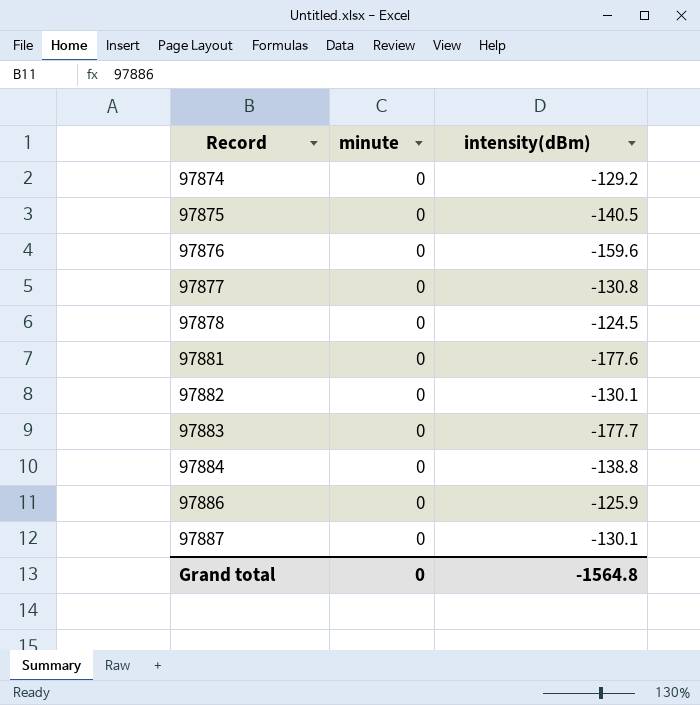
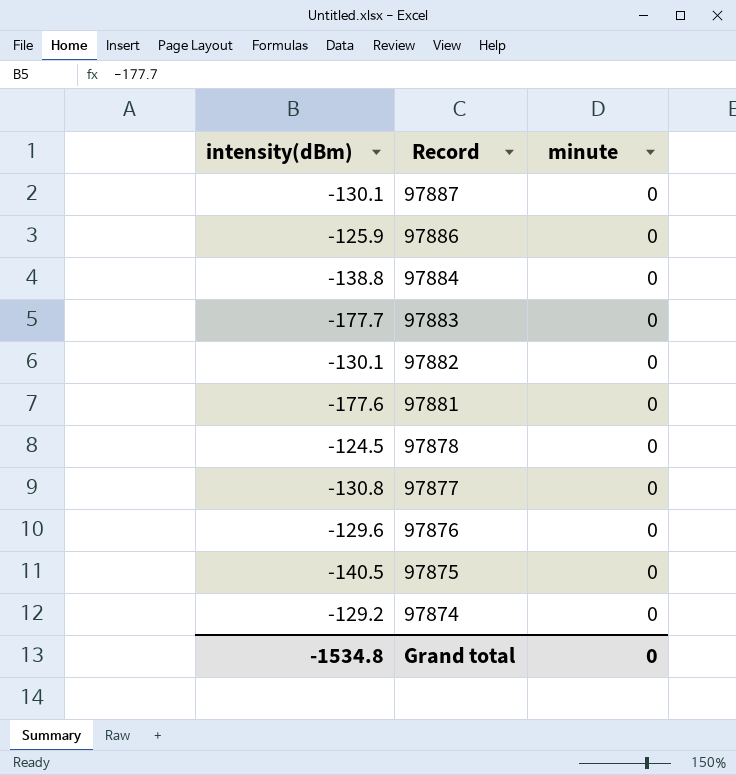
row order: Record ascending -> Record descending
column intensity(dBm) | position: 3 -> 1
97876 | intensity(dBm): -159.6 -> -129.6
Grand total | intensity(dBm): -1564.8 -> -1534.8

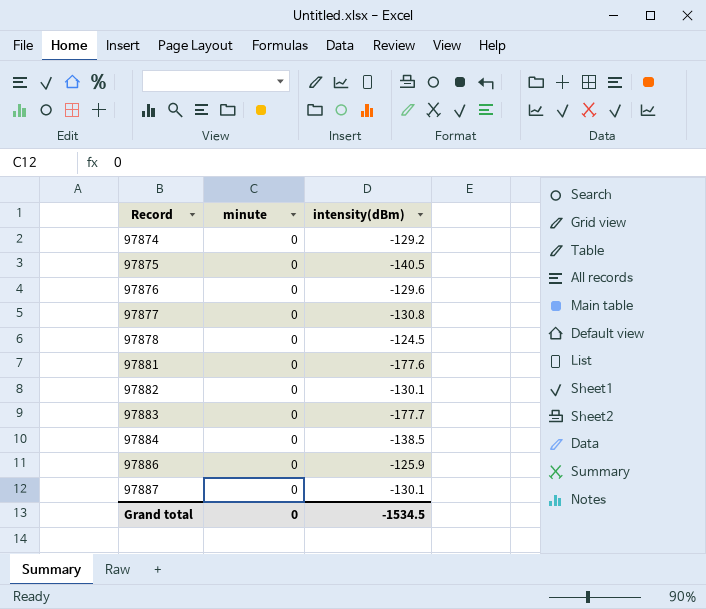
row order: Record descending -> Record ascending
column intensity(dBm) | position: 1 -> 3
97884 | intensity(dBm): -138.8 -> -138.5
Grand total | intensity(dBm): -1534.8 -> -1534.5

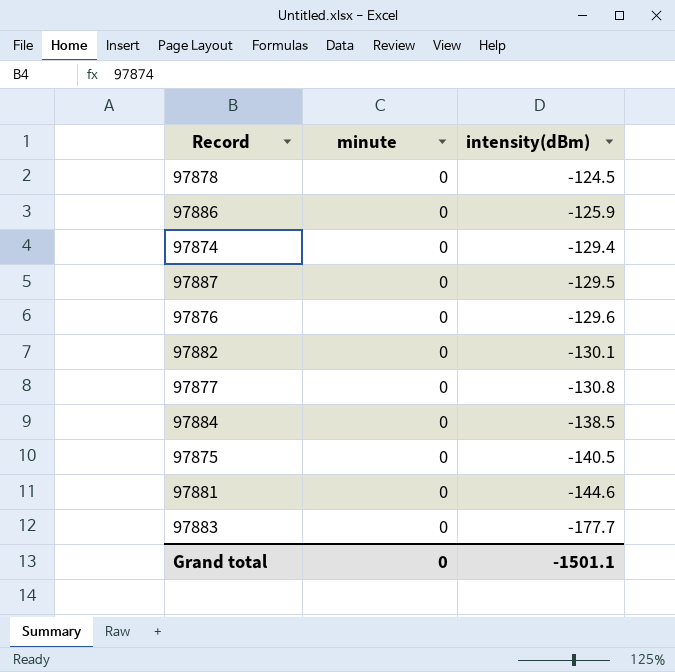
row order: Record ascending -> intensity(dBm) descending
97874 | intensity(dBm): -129.2 -> -129.4
97887 | intensity(dBm): -130.1 -> -129.5
97881 | intensity(dBm): -177.6 -> -144.6
Grand total | intensity(dBm): -1534.5 -> -1501.1

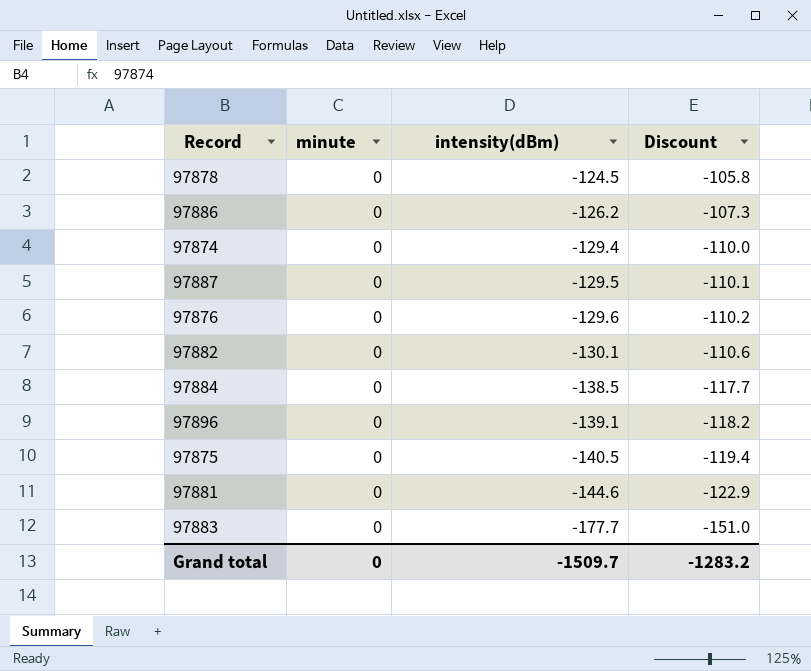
column Discount | formula: none -> [intensity(dBm)] * 0.85
row 97877: 0 | -130.8 -> none
97886 | intensity(dBm): -125.9 -> -126.2
row 97896: none -> 0 | -139.1 | -118.2
Grand total | intensity(dBm): -1501.1 -> -1509.7

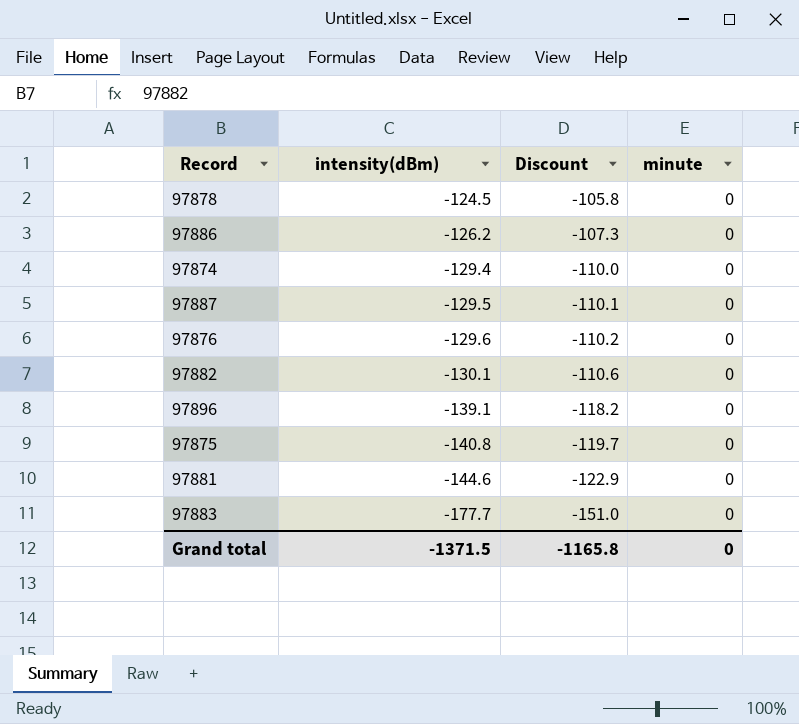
column minute | position: 2 -> 4
row 97884: 0 | -138.5 | -117.7 -> none
97875 | intensity(dBm): -140.5 -> -140.8
97875 | Discount: -119.4 -> -119.7
Grand total | intensity(dBm): -1509.7 -> -1371.5
Grand total | Discount: -1283.2 -> -1165.8

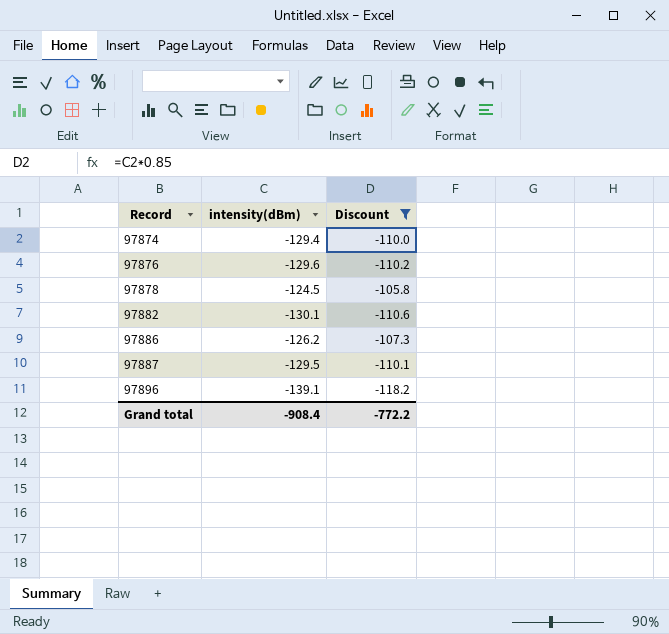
filter: none -> Discount >= -118.2
row order: intensity(dBm) descending -> Record ascending
column minute | position: 4 -> none
Grand total | intensity(dBm): -1371.5 -> -908.4
Grand total | Discount: -1165.8 -> -772.2

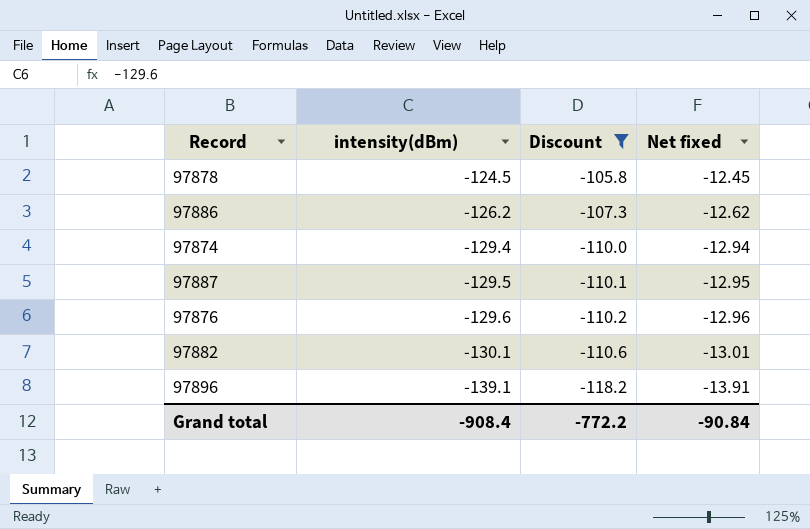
row order: Record ascending -> intensity(dBm) descending
column Net fixed | formula: none -> [intensity(dBm)] * 0.1

